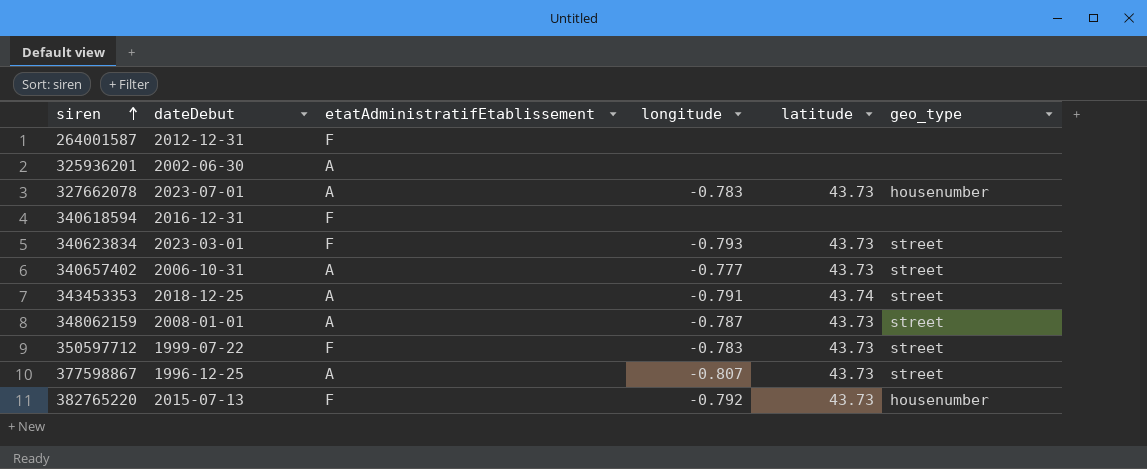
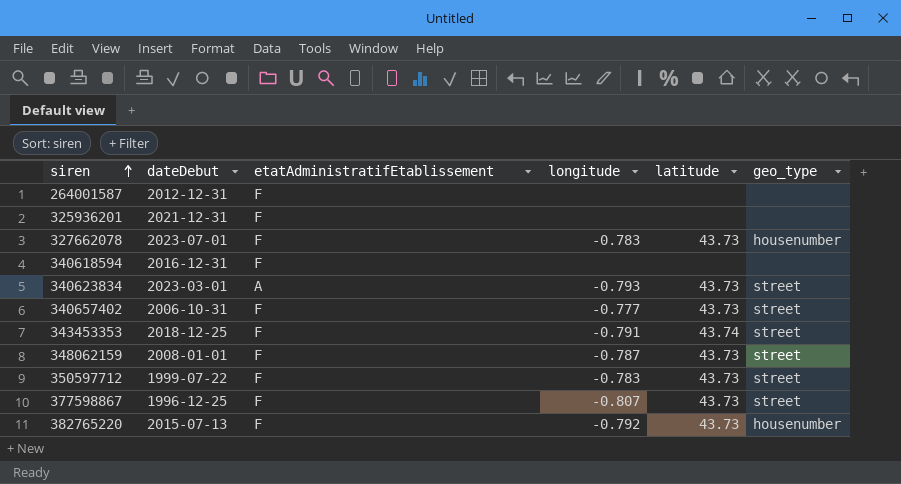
325936201 | dateDebut: 2002-06-30 -> 2021-12-31
325936201 | etatAdministratifEtablissement: A -> F
327662078 | etatAdministratifEtablissement: A -> F
340623834 | etatAdministratifEtablissement: F -> A
340657402 | etatAdministratifEtablissement: A -> F
343453353 | etatAdministratifEtablissement: A -> F
348062159 | etatAdministratifEtablissement: A -> F
377598867 | etatAdministratifEtablissement: A -> F

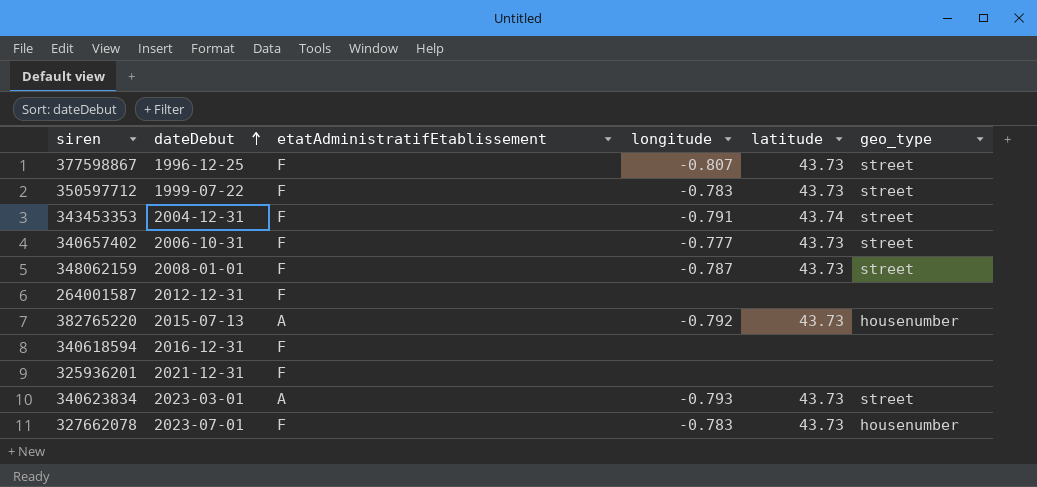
row order: siren ascending -> dateDebut ascending
343453353 | dateDebut: 2018-12-25 -> 2004-12-31
382765220 | etatAdministratifEtablissement: F -> A

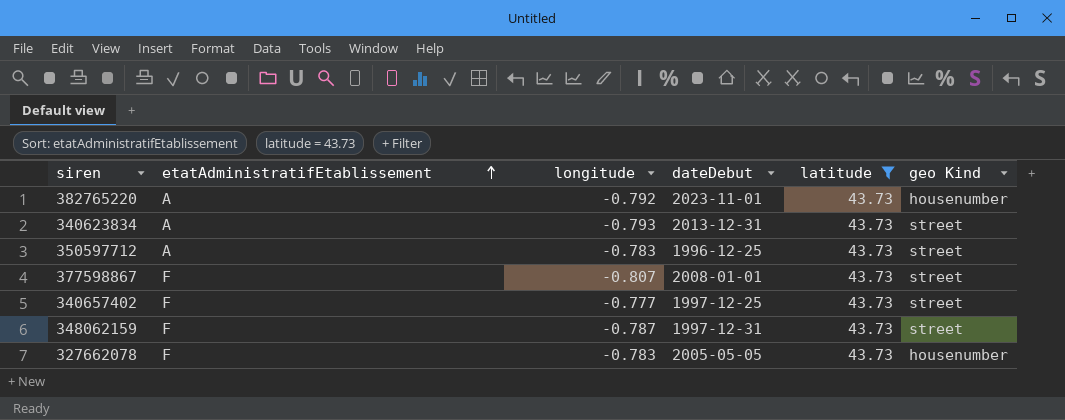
filter: none -> latitude = 43.73
row order: dateDebut ascending -> etatAdministratifEtablissement ascending
column dateDebut | position: 2 -> 4
column name: geo_type -> geo Kind
382765220 | dateDebut: 2015-07-13 -> 2023-11-01
340623834 | dateDebut: 2023-03-01 -> 2013-12-31
350597712 | etatAdministratifEtablissement: F -> A
350597712 | dateDebut: 1999-07-22 -> 1996-12-25
377598867 | dateDebut: 1996-12-25 -> 2008-01-01
340657402 | dateDebut: 2006-10-31 -> 1997-12-25
348062159 | dateDebut: 2008-01-01 -> 1997-12-31
327662078 | dateDebut: 2023-07-01 -> 2005-05-05

